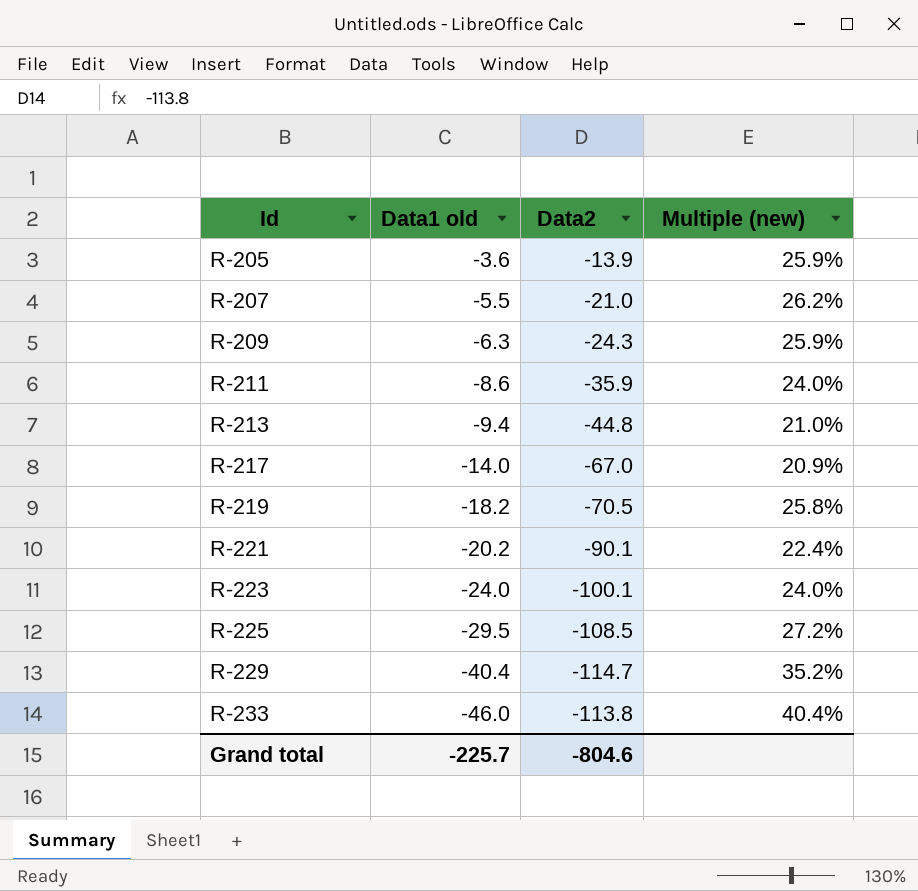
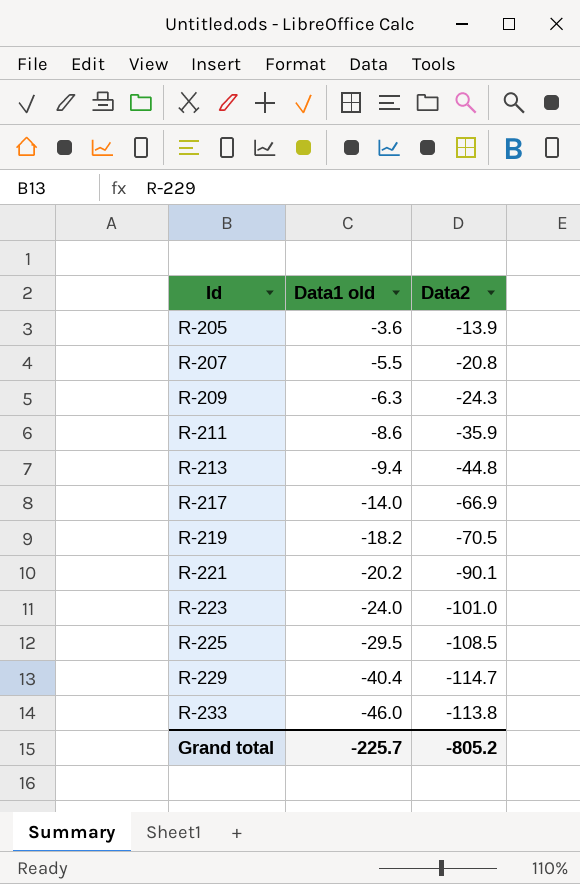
column Multiple (new) | formula: [Data1 old] / [Data2] -> none
R-207 | Data2: -21.0 -> -20.8
R-217 | Data2: -67.0 -> -66.9
R-223 | Data2: -100.1 -> -101.0
Grand total | Data2: -804.6 -> -805.2

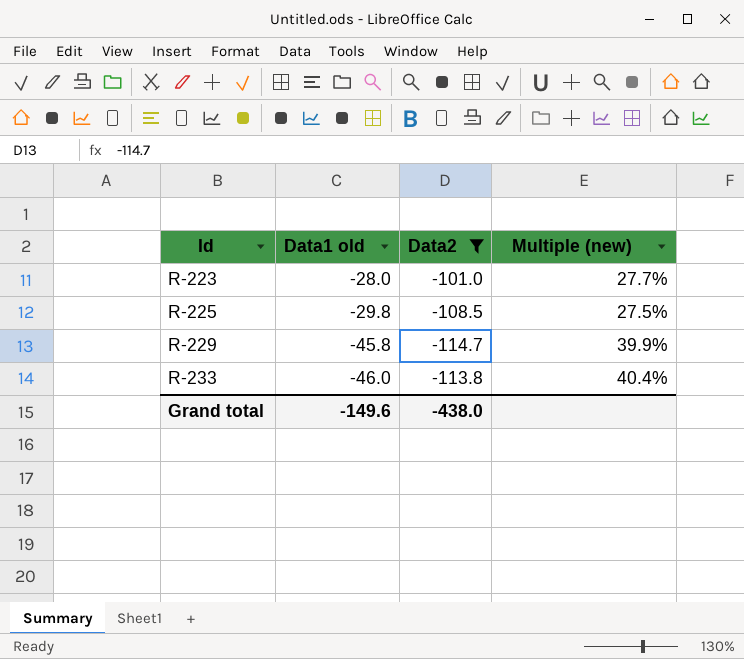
filter: none -> Data2 <= -101.0
column Multiple (new) | formula: none -> [Data1 old] / [Data2]
R-223 | Data1 old: -24.0 -> -28.0
R-225 | Data1 old: -29.5 -> -29.8
R-229 | Data1 old: -40.4 -> -45.8
Grand total | Data1 old: -225.7 -> -149.6
Grand total | Data2: -805.2 -> -438.0

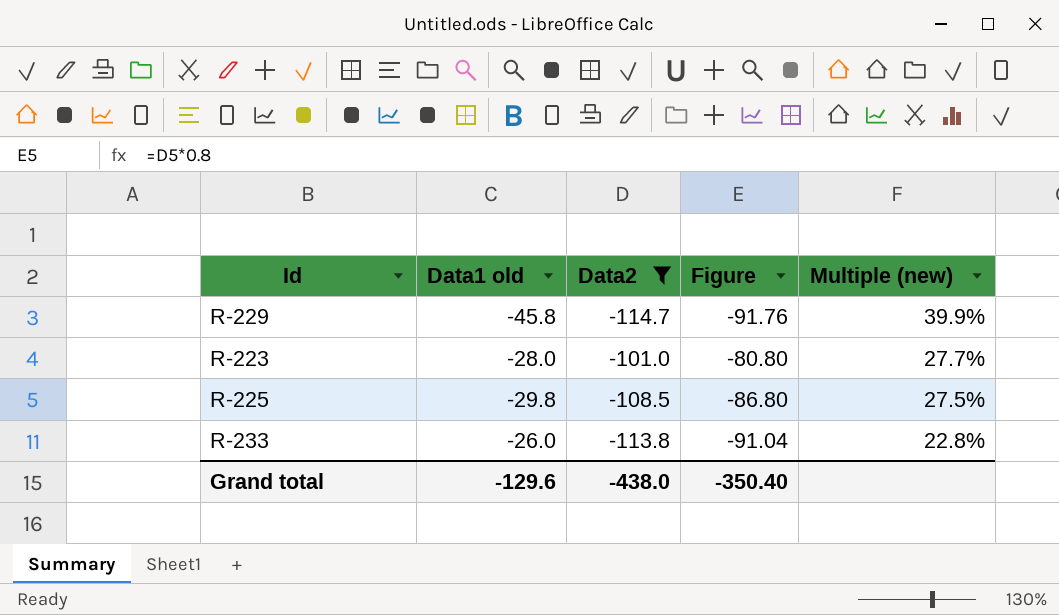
row order: Id ascending -> Multiple (new) descending
column Figure | formula: none -> [Data2] * 0.8
R-233 | Data1 old: -46.0 -> -26.0
R-233 | Multiple (new): 40.4% -> 22.8%
Grand total | Data1 old: -149.6 -> -129.6

